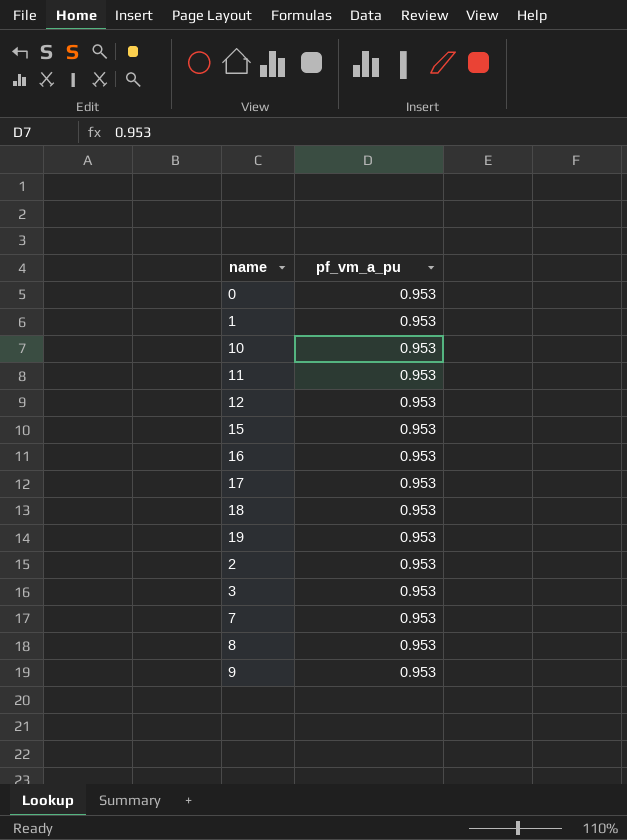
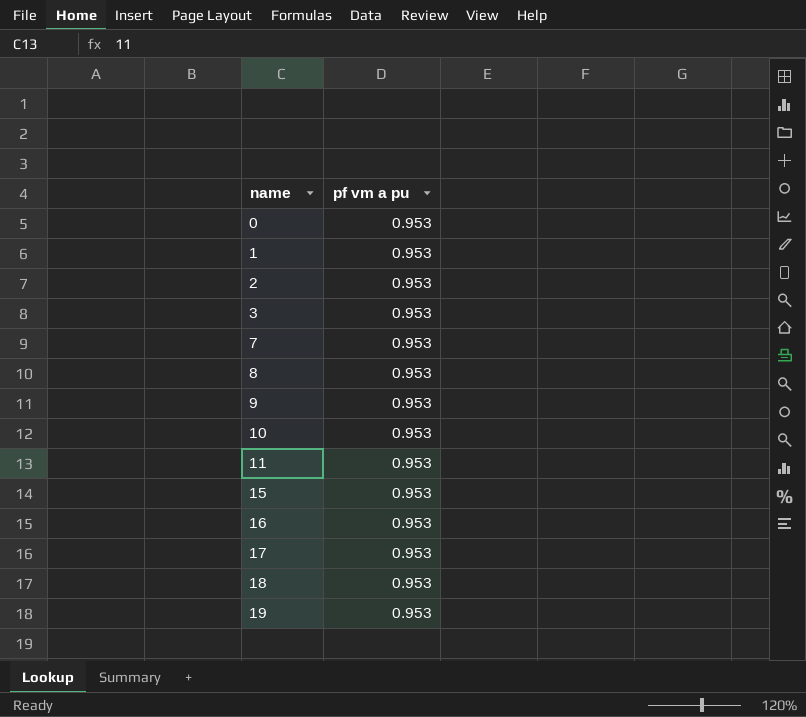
row order: none -> name ascending
column name: pf_vm_a_pu -> pf vm a pu
row 12: 0.953 -> none

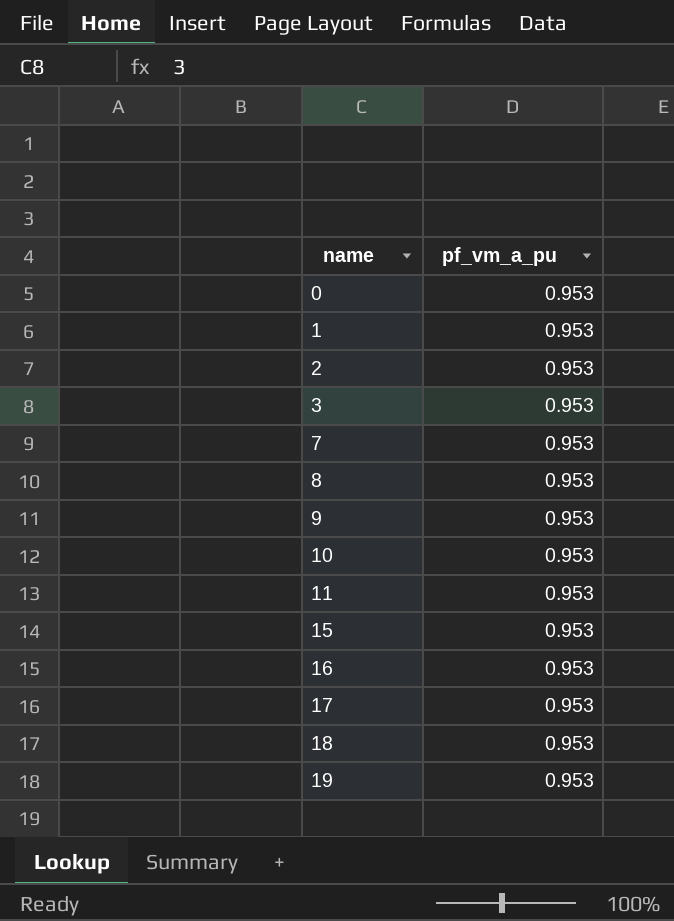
column name: pf vm a pu -> pf_vm_a_pu

